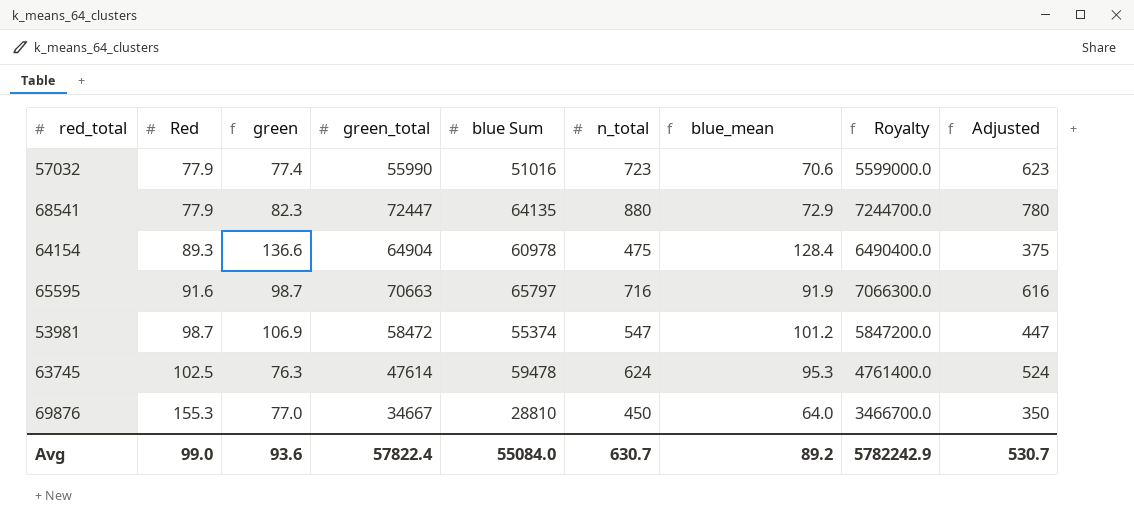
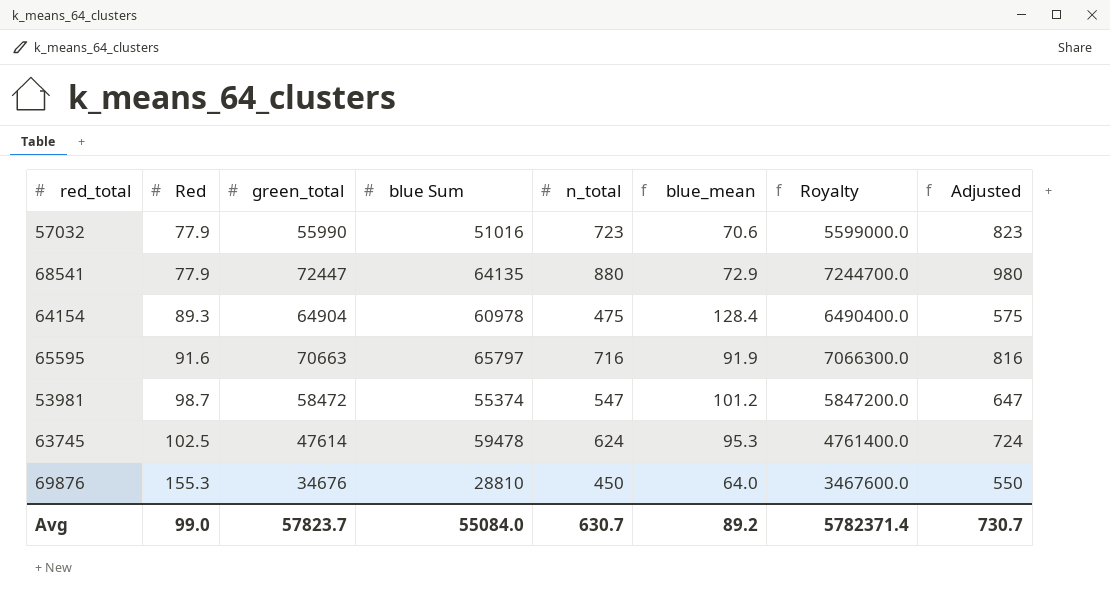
column green | formula: [green_total] / [n_total] -> none
column Adjusted | formula: [n_total] - 100 -> [n_total] + 100
69876 | green_total: 34667 -> 34676
69876 | Royalty: 3466700.0 -> 3467600.0
Avg | green_total: 57822.4 -> 57823.7
Avg | Royalty: 5782242.9 -> 5782371.4
Avg | Adjusted: 530.7 -> 730.7

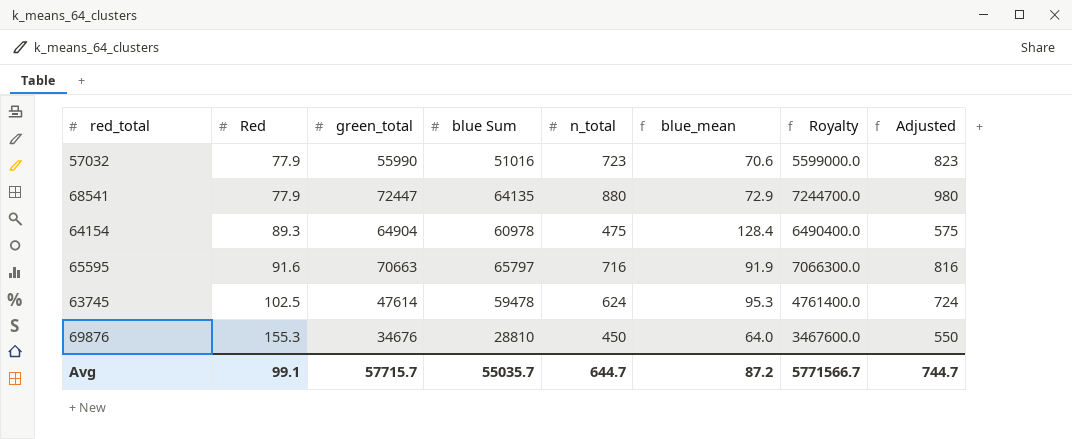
row 53981: 98.7 | 58472 | 55374 | 547 | 101.2 | 5847200.0 | 647 -> none
Avg | Red: 99.0 -> 99.1
Avg | green_total: 57823.7 -> 57715.7
Avg | blue Sum: 55084.0 -> 55035.7
Avg | n_total: 630.7 -> 644.7
Avg | blue_mean: 89.2 -> 87.2
Avg | Royalty: 5782371.4 -> 5771566.7
Avg | Adjusted: 730.7 -> 744.7

